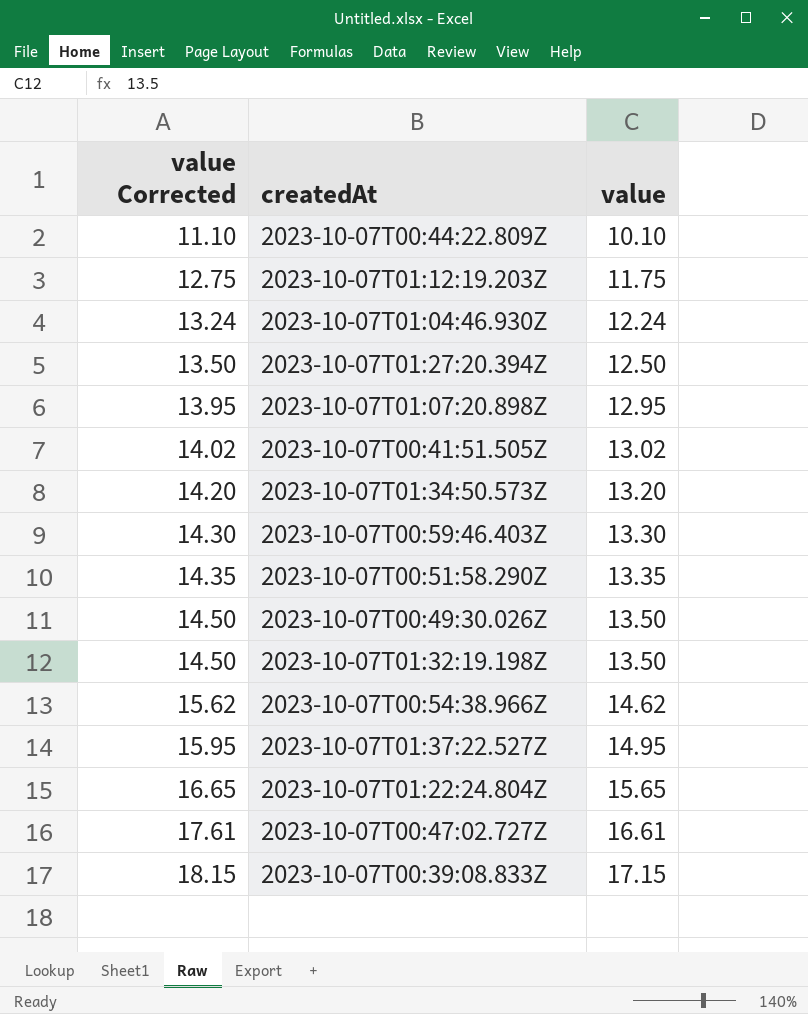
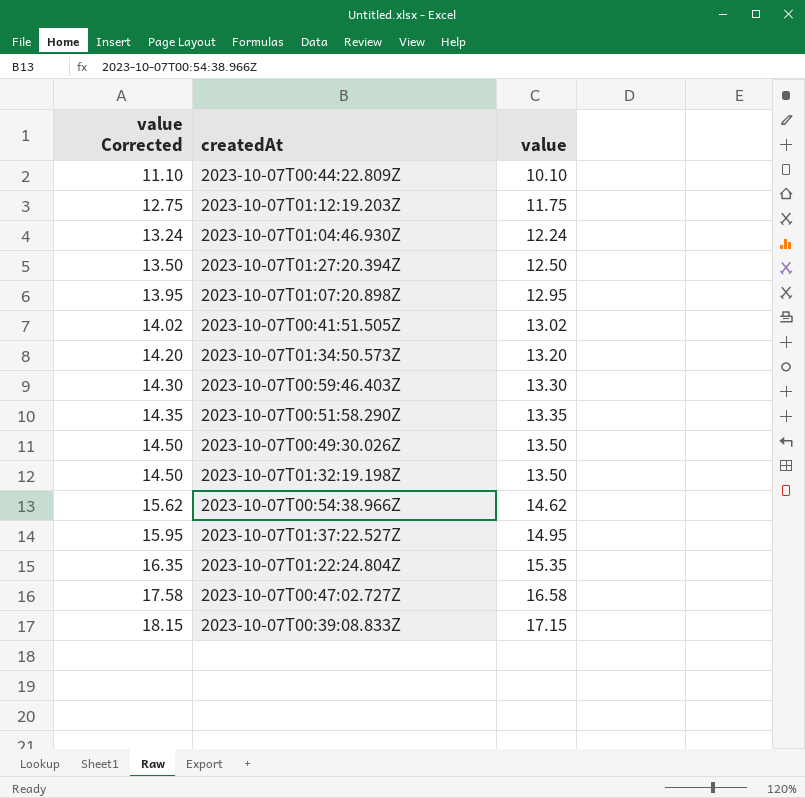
2023-10-07T01:22:24.804Z | value Corrected: 16.65 -> 16.35
2023-10-07T01:22:24.804Z | value: 15.65 -> 15.35
2023-10-07T00:47:02.727Z | value Corrected: 17.61 -> 17.58
2023-10-07T00:47:02.727Z | value: 16.61 -> 16.58

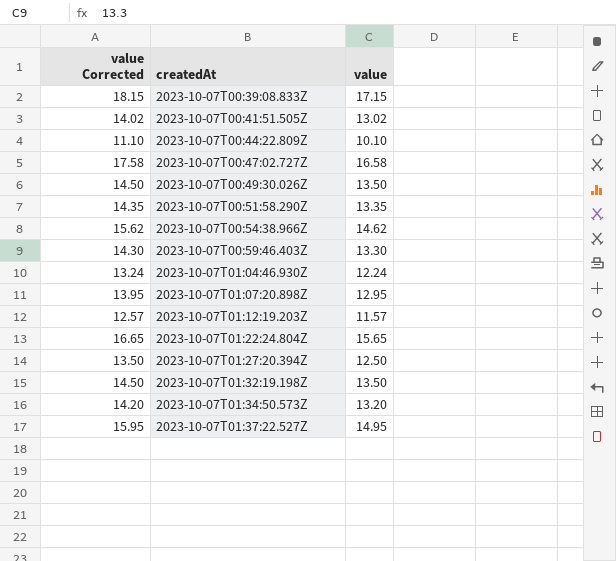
row order: value Corrected ascending -> createdAt ascending
2023-10-07T01:12:19.203Z | value Corrected: 12.75 -> 12.57
2023-10-07T01:12:19.203Z | value: 11.75 -> 11.57
2023-10-07T01:22:24.804Z | value Corrected: 16.35 -> 16.65
2023-10-07T01:22:24.804Z | value: 15.35 -> 15.65

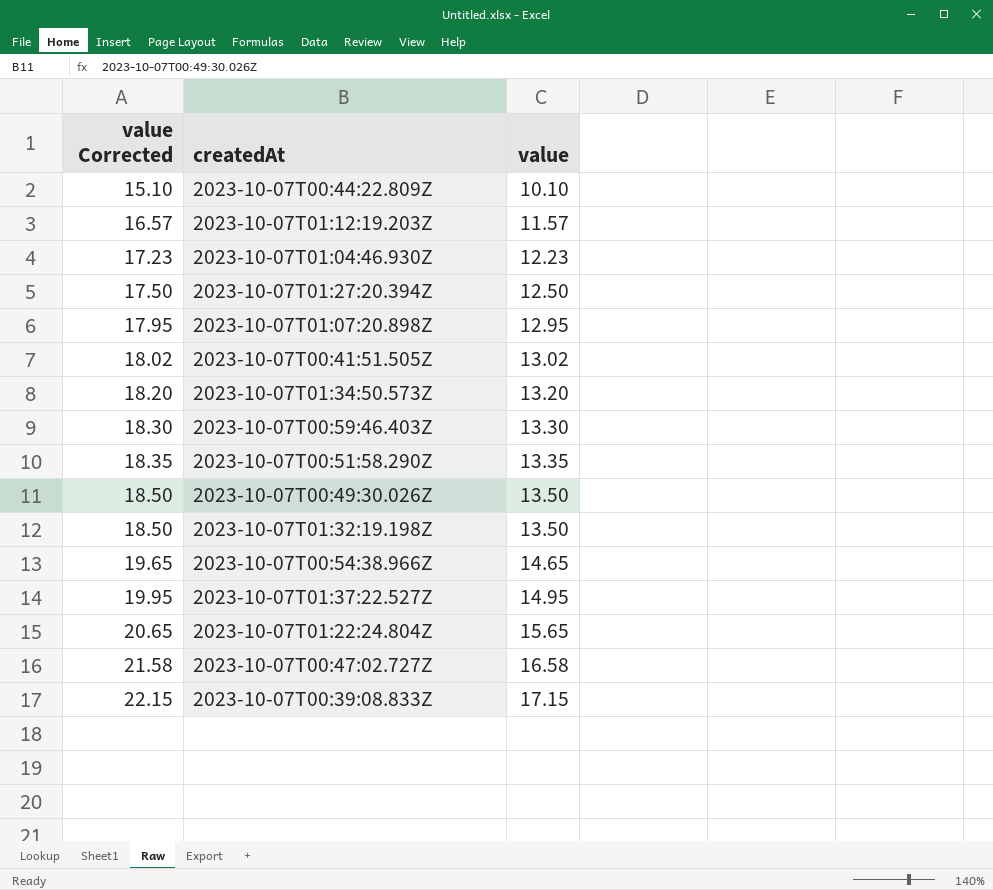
row order: createdAt ascending -> value Corrected ascending
column value Corrected | formula: [value] + 1 -> [value] + 5
2023-10-07T01:04:46.930Z | value: 12.24 -> 12.23
2023-10-07T00:54:38.966Z | value: 14.62 -> 14.65

